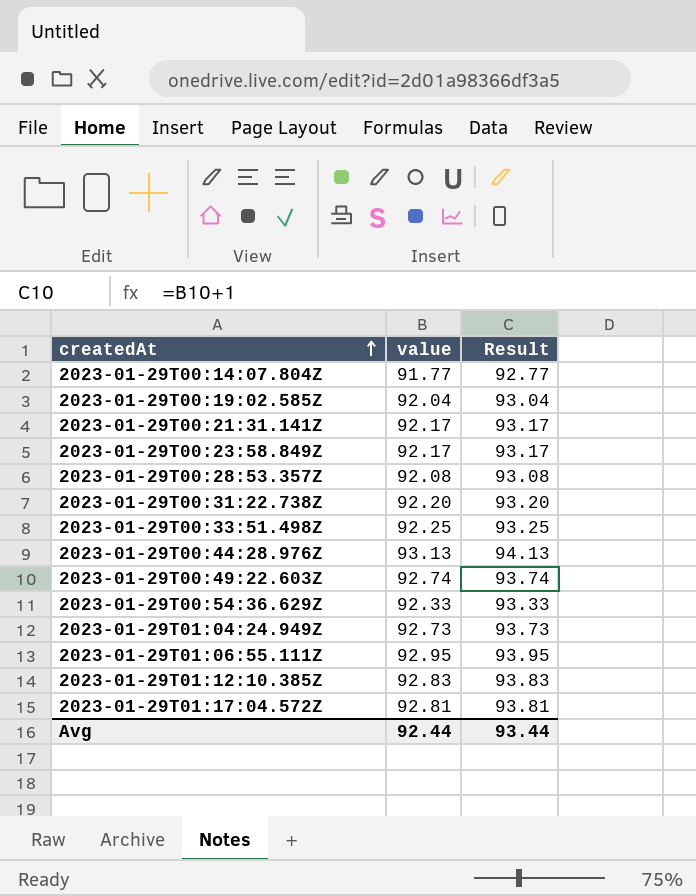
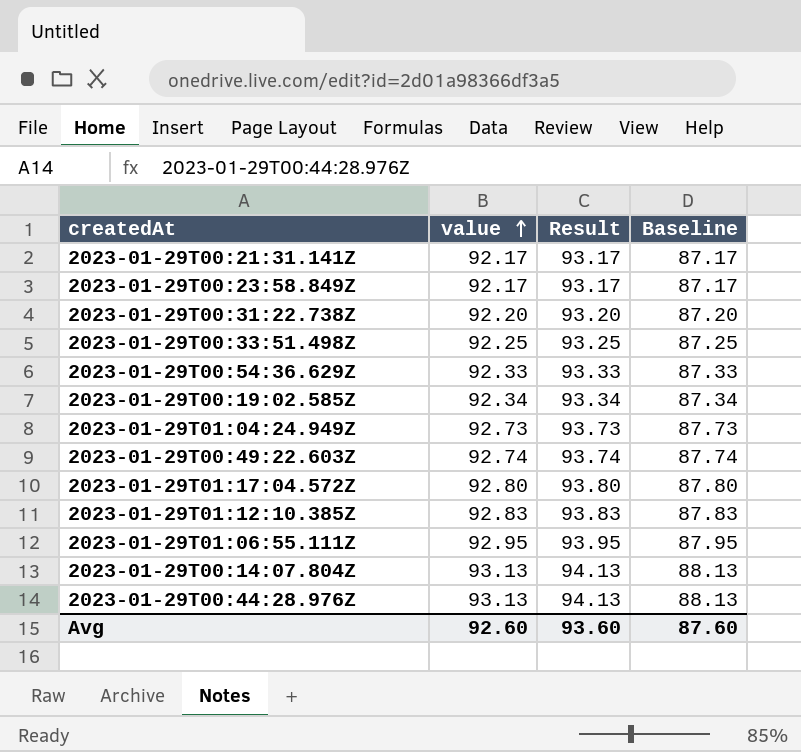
row order: createdAt ascending -> value ascending
column Baseline | formula: none -> [value] - 5
row 2023-01-29T00:28:53.357Z: 92.08 | 93.08 -> none
2023-01-29T00:19:02.585Z | value: 92.04 -> 92.34
2023-01-29T00:19:02.585Z | Result: 93.04 -> 93.34
2023-01-29T01:17:04.572Z | value: 92.81 -> 92.80
2023-01-29T01:17:04.572Z | Result: 93.81 -> 93.80
2023-01-29T00:14:07.804Z | value: 91.77 -> 93.13
2023-01-29T00:14:07.804Z | Result: 92.77 -> 94.13
Avg | value: 92.44 -> 92.60
Avg | Result: 93.44 -> 93.60

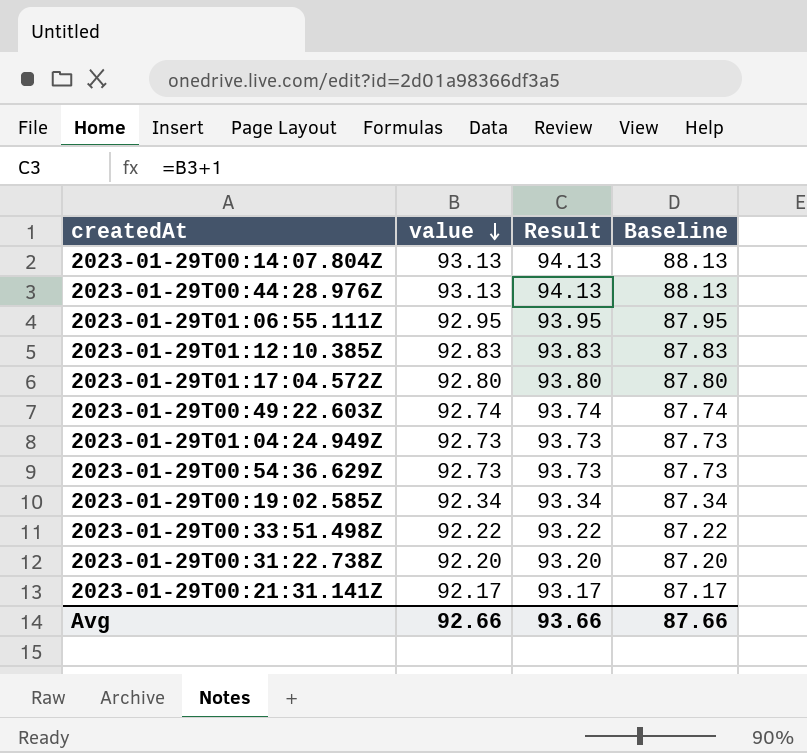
row order: value ascending -> value descending
row 2023-01-29T00:23:58.849Z: 92.17 | 93.17 | 87.17 -> none
2023-01-29T00:54:36.629Z | value: 92.33 -> 92.73
2023-01-29T00:54:36.629Z | Result: 93.33 -> 93.73
2023-01-29T00:54:36.629Z | Baseline: 87.33 -> 87.73
2023-01-29T00:33:51.498Z | value: 92.25 -> 92.22
2023-01-29T00:33:51.498Z | Result: 93.25 -> 93.22
2023-01-29T00:33:51.498Z | Baseline: 87.25 -> 87.22
Avg | value: 92.60 -> 92.66
Avg | Result: 93.60 -> 93.66
Avg | Baseline: 87.60 -> 87.66

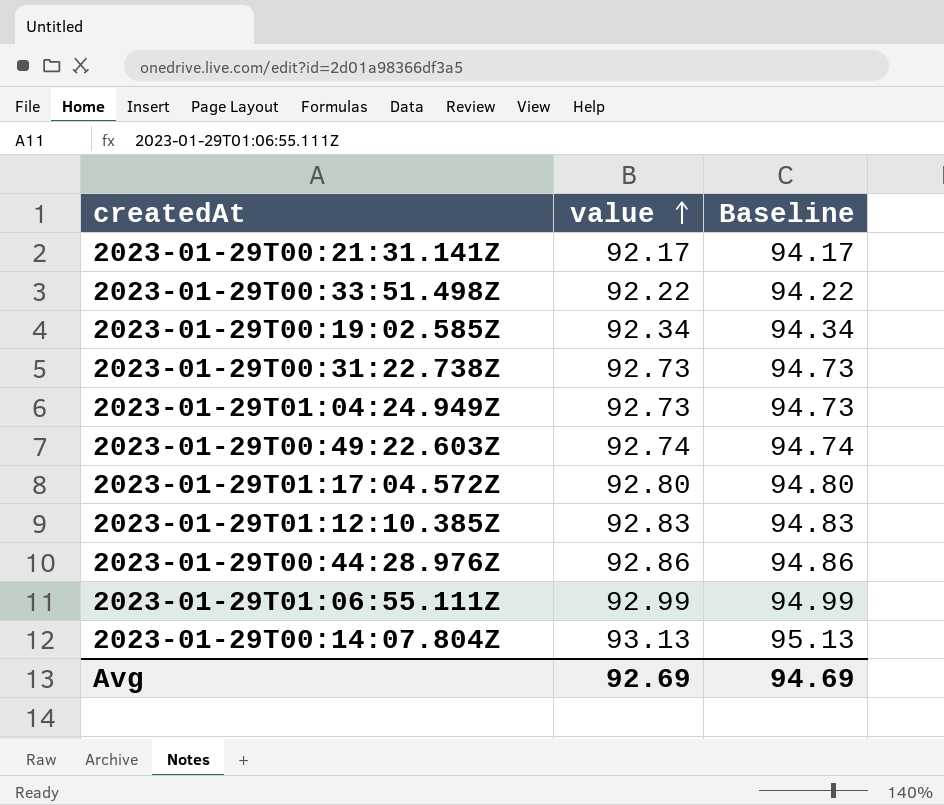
row order: value descending -> value ascending
column Result | formula: [value] + 1 -> none
column Baseline | formula: [value] - 5 -> [value] + 2
row 2023-01-29T00:54:36.629Z: 92.73 | 93.73 | 87.73 -> none
2023-01-29T00:31:22.738Z | value: 92.20 -> 92.73
2023-01-29T00:44:28.976Z | value: 93.13 -> 92.86
2023-01-29T01:06:55.111Z | value: 92.95 -> 92.99
Avg | value: 92.66 -> 92.69
Avg | Baseline: 87.66 -> 94.69

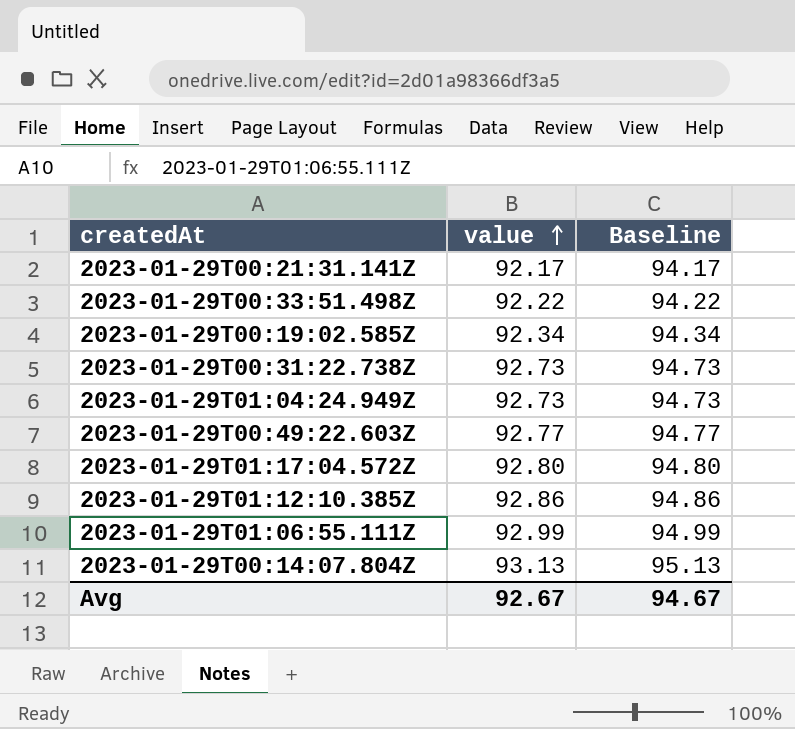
row 2023-01-29T00:44:28.976Z: 92.86 | 94.86 -> none
2023-01-29T00:49:22.603Z | value: 92.74 -> 92.77
2023-01-29T00:49:22.603Z | Baseline: 94.74 -> 94.77
2023-01-29T01:12:10.385Z | value: 92.83 -> 92.86
2023-01-29T01:12:10.385Z | Baseline: 94.83 -> 94.86
Avg | value: 92.69 -> 92.67
Avg | Baseline: 94.69 -> 94.67

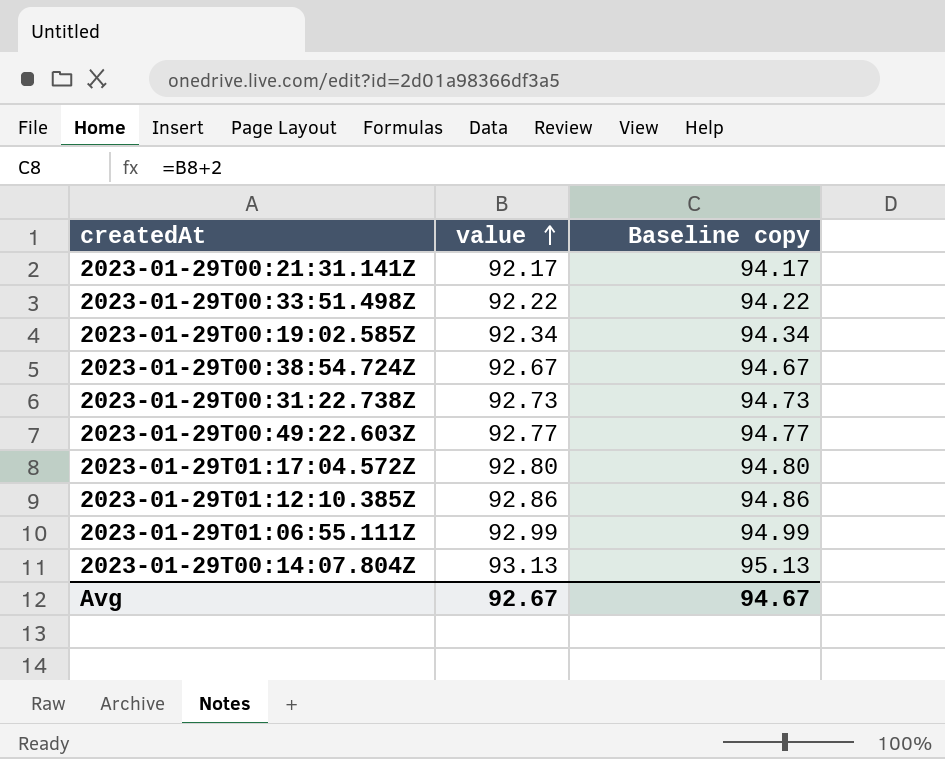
column name: Baseline -> Baseline copy
row 2023-01-29T01:04:24.949Z: 92.73 | 94.73 -> none
row 2023-01-29T00:38:54.724Z: none -> 92.67 | 94.67

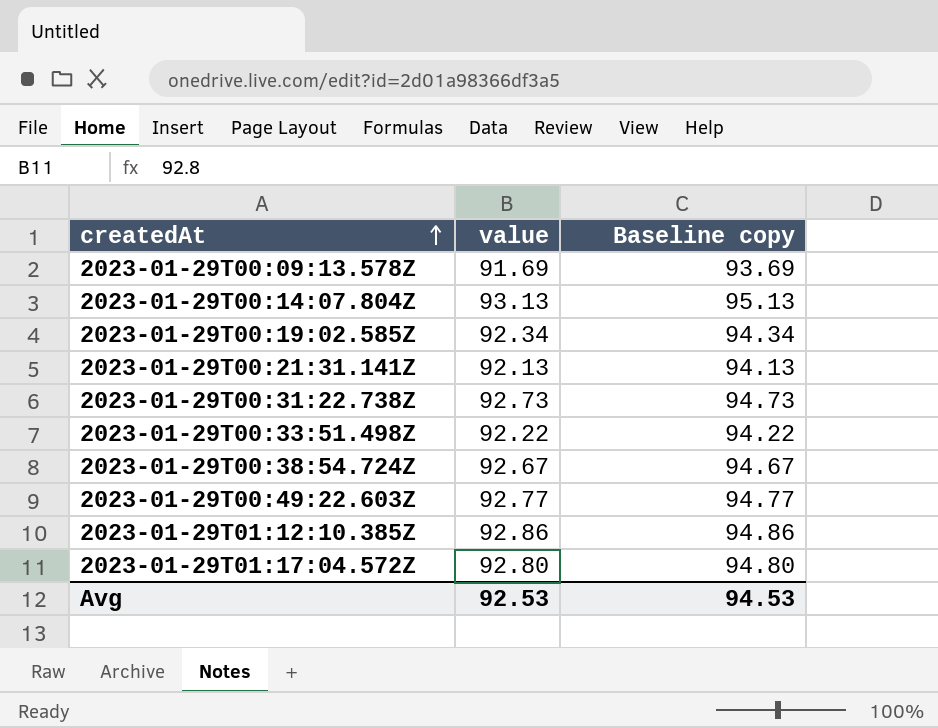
row order: value ascending -> createdAt ascending
row 2023-01-29T01:06:55.111Z: 92.99 | 94.99 -> none
row 2023-01-29T00:09:13.578Z: none -> 91.69 | 93.69
2023-01-29T00:21:31.141Z | value: 92.17 -> 92.13
2023-01-29T00:21:31.141Z | Baseline copy: 94.17 -> 94.13
Avg | value: 92.67 -> 92.53
Avg | Baseline copy: 94.67 -> 94.53

